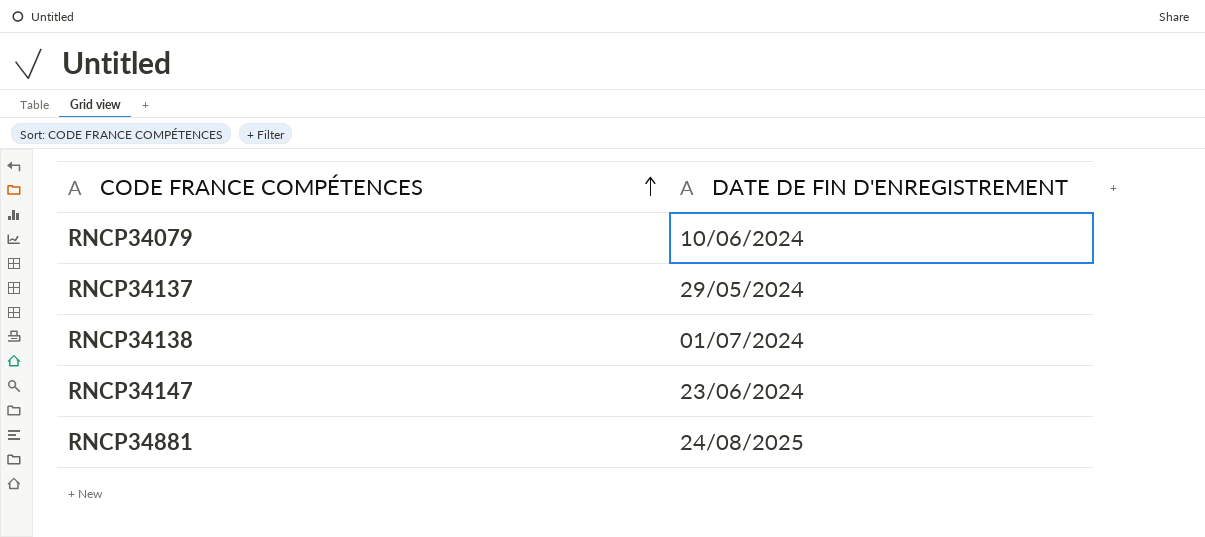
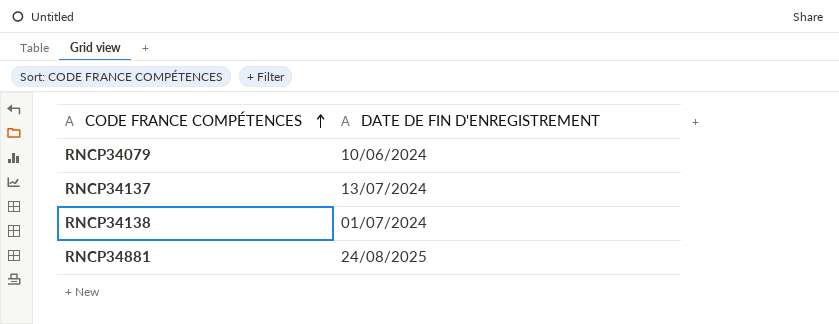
row RNCP34147: 23/06/2024 -> none
RNCP34137 | DATE DE FIN D'ENREGISTREMENT: 29/05/2024 -> 13/07/2024

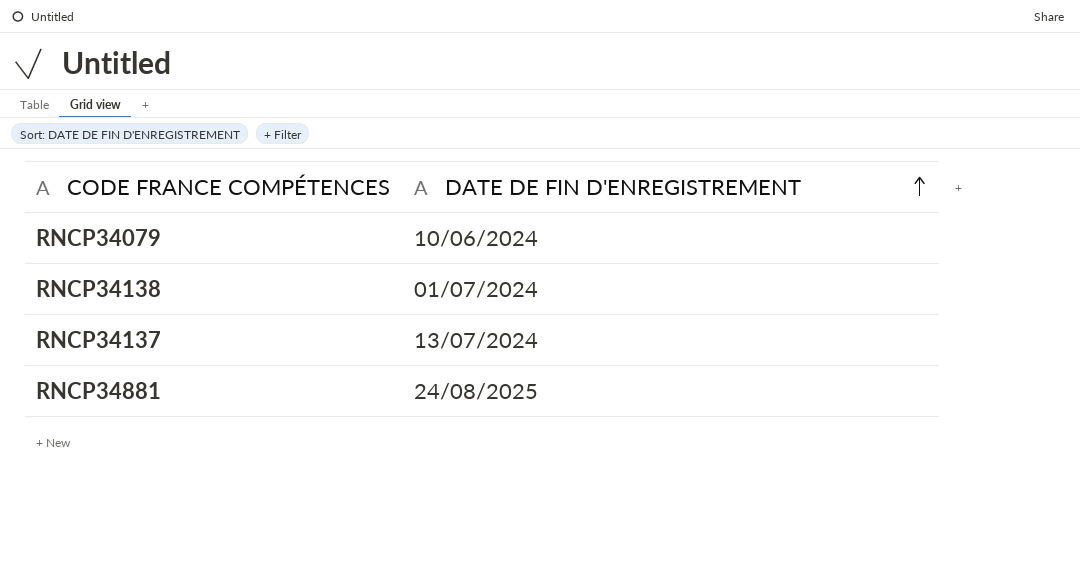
row order: CODE FRANCE COMPÉTENCES ascending -> DATE DE FIN D'ENREGISTREMENT ascending

